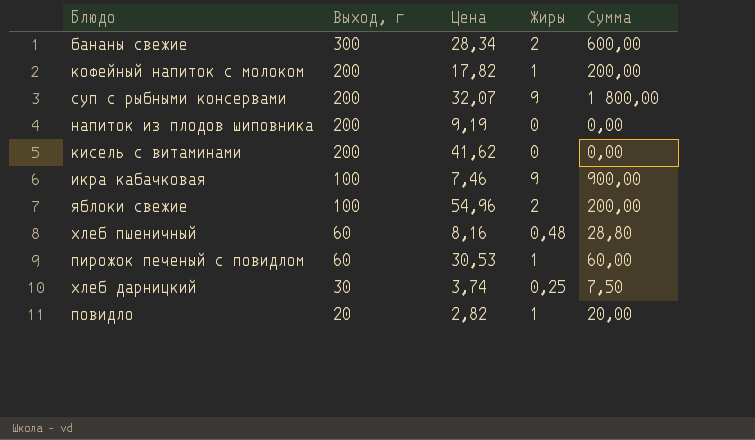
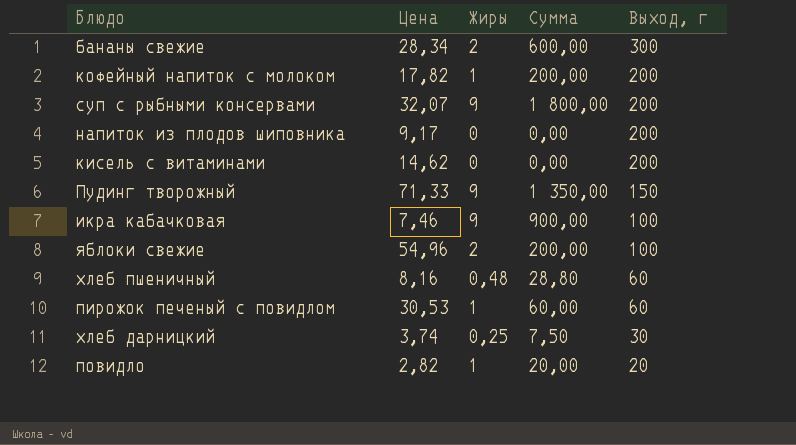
column Выход, г | position: 2 -> 5
напиток из плодов шиповника | Цена: 9,19 -> 9,17
кисель с витаминами | Цена: 41,62 -> 14,62
row Пудинг творожный: none -> 71,33 | 9 | 1 350,00 | 150

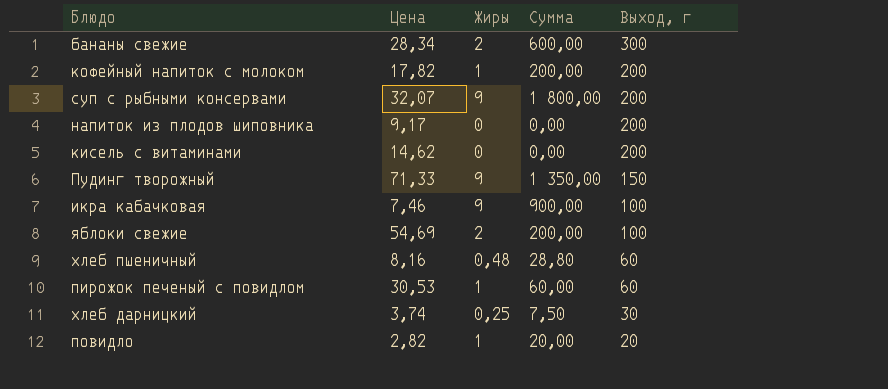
яблоки свежие | Цена: 54,96 -> 54,69

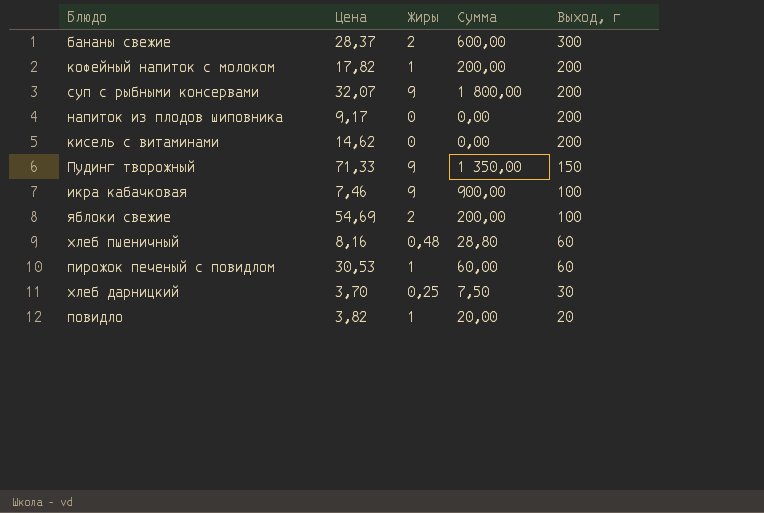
бананы свежие | Цена: 28,34 -> 28,37
хлеб дарницкий | Цена: 3,74 -> 3,70
повидло | Цена: 2,82 -> 3,82

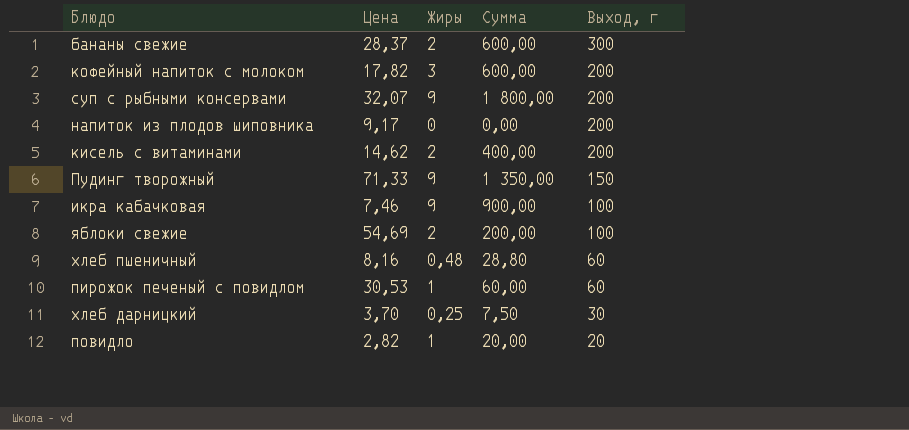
кофейный напиток с молоком | Жиры: 1 -> 3
кофейный напиток с молоком | Сумма: 200,00 -> 600,00
кисель с витаминами | Жиры: 0 -> 2
кисель с витаминами | Сумма: 0,00 -> 400,00
повидло | Цена: 3,82 -> 2,82

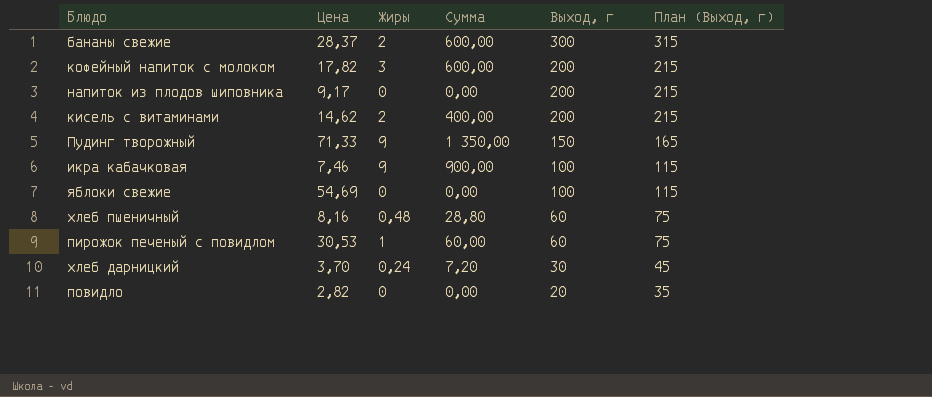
column План (Выход, г) | formula: none -> [Выход, г] + 15
row суп с рыбными консервами: 32,07 | 9 | 1 800,00 | 200 -> none
яблоки свежие | Жиры: 2 -> 0
яблоки свежие | Сумма: 200,00 -> 0,00
хлеб дарницкий | Жиры: 0,25 -> 0,24
хлеб дарницкий | Сумма: 7,50 -> 7,20
повидло | Жиры: 1 -> 0
повидло | Сумма: 20,00 -> 0,00

